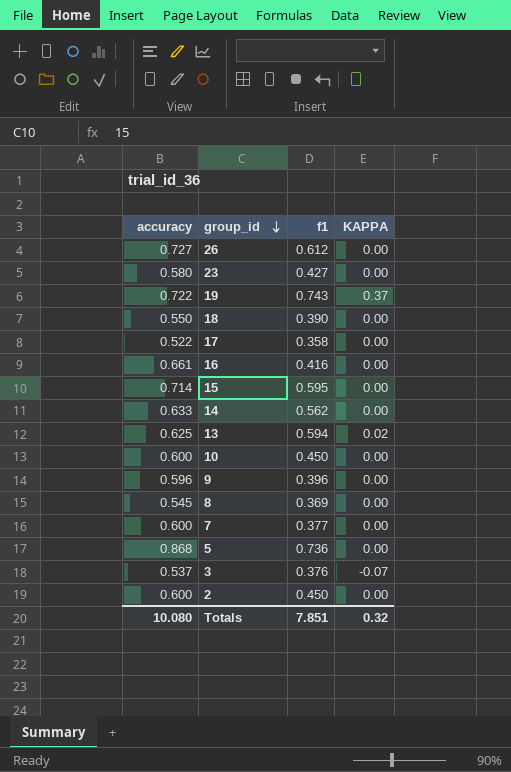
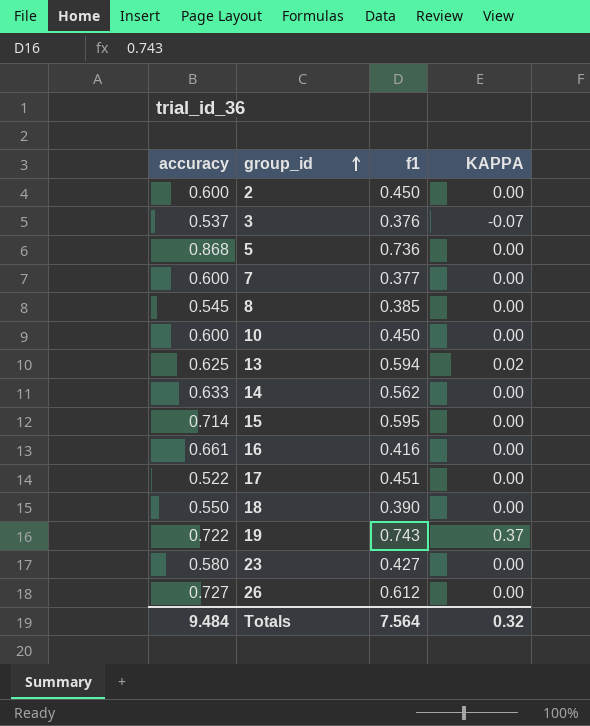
row order: group_id descending -> group_id ascending
row 9: 0.596 | 0.396 | 0.00 -> none
8 | f1: 0.369 -> 0.385
17 | f1: 0.358 -> 0.451
Totals | accuracy: 10.080 -> 9.484
Totals | f1: 7.851 -> 7.564

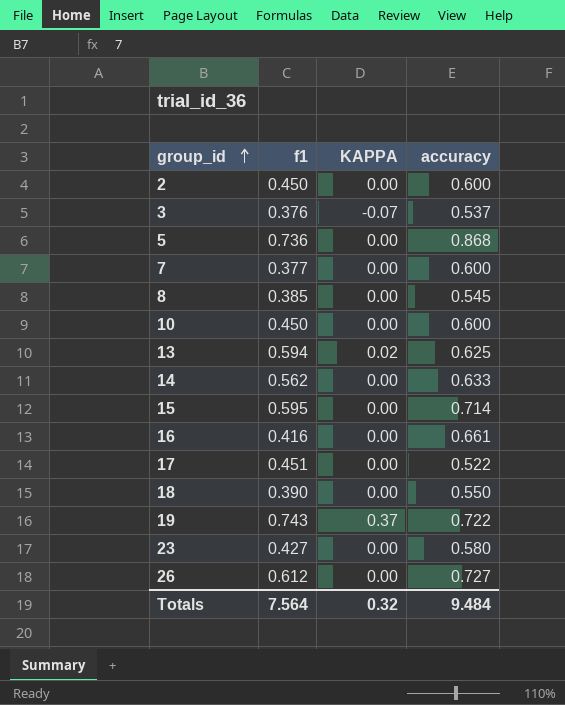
column accuracy | position: 1 -> 4

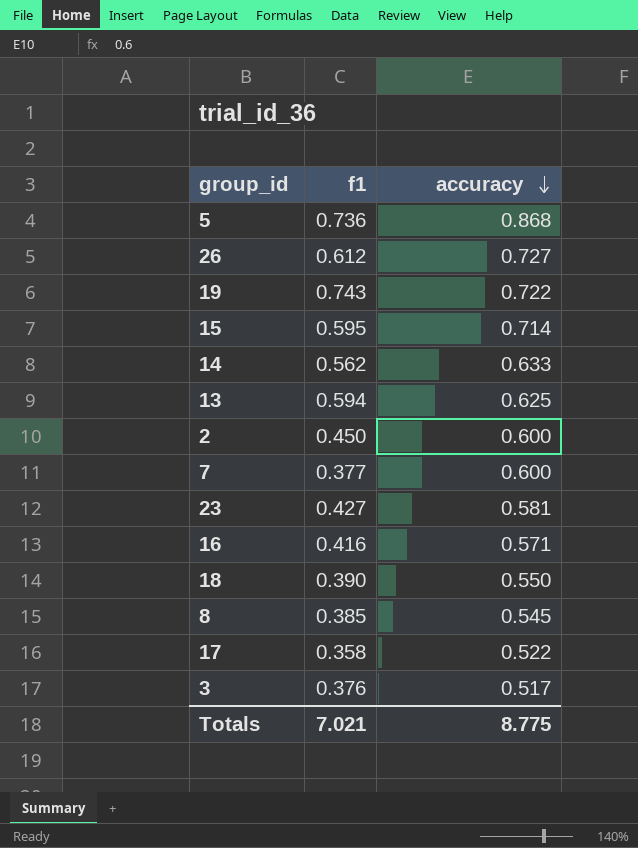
row order: group_id ascending -> accuracy descending
column KAPPA | position: 3 -> none
row 10: 0.450 | 0.00 | 0.600 -> none
23 | accuracy: 0.580 -> 0.581
16 | accuracy: 0.661 -> 0.571
17 | f1: 0.451 -> 0.358
3 | accuracy: 0.537 -> 0.517
Totals | f1: 7.564 -> 7.021
Totals | accuracy: 9.484 -> 8.775

